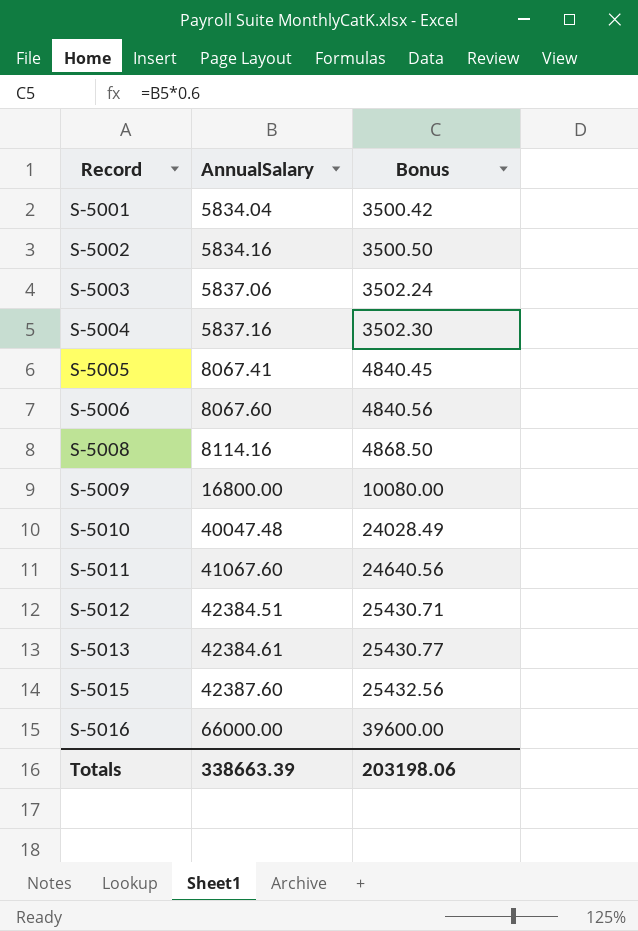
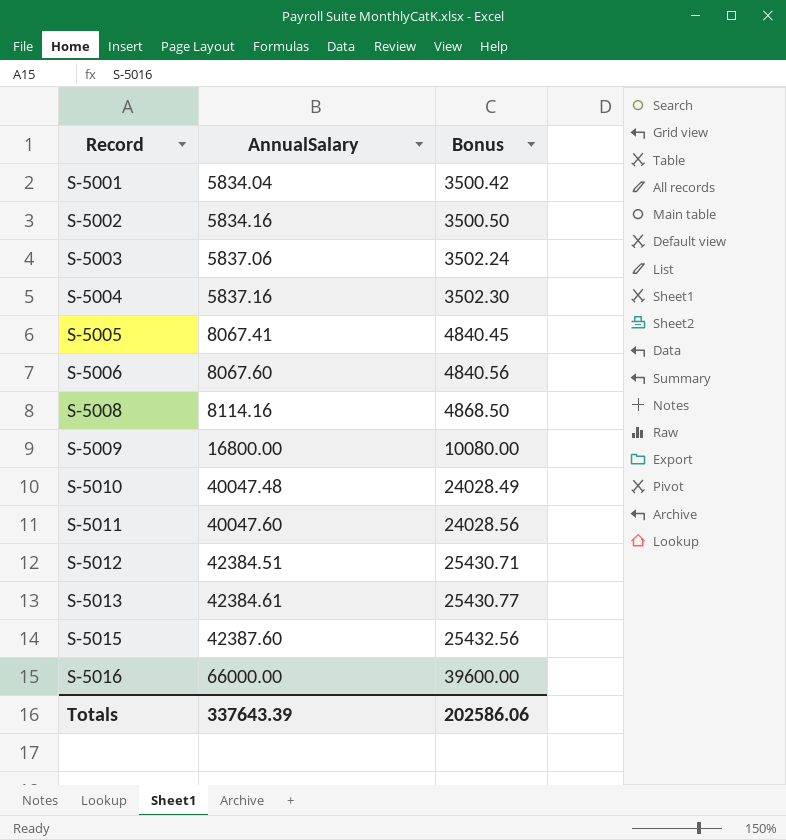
S-5011 | AnnualSalary: 41067.60 -> 40047.60
S-5011 | Bonus: 24640.56 -> 24028.56
Totals | AnnualSalary: 338663.39 -> 337643.39
Totals | Bonus: 203198.06 -> 202586.06

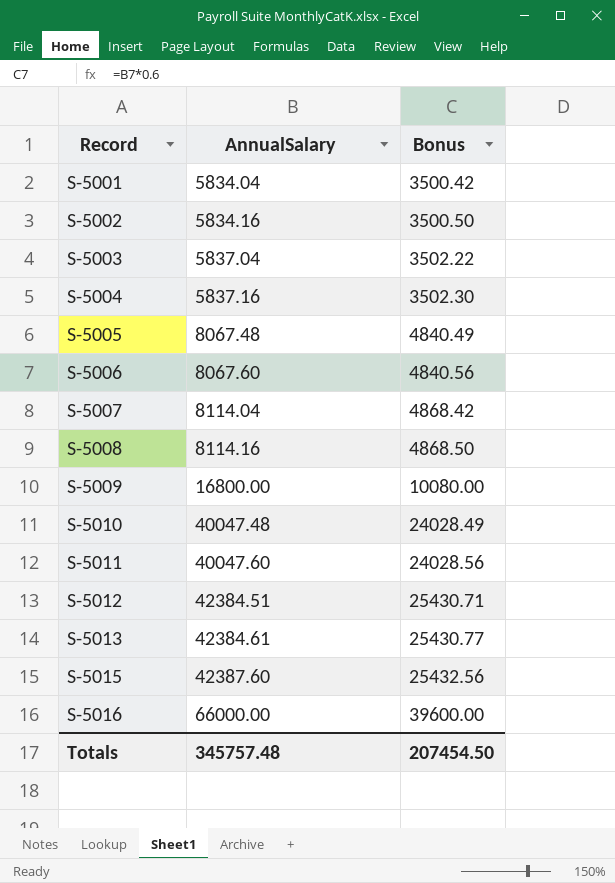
S-5003 | AnnualSalary: 5837.06 -> 5837.04
S-5003 | Bonus: 3502.24 -> 3502.22
S-5005 | AnnualSalary: 8067.41 -> 8067.48
S-5005 | Bonus: 4840.45 -> 4840.49
row S-5007: none -> 8114.04 | 4868.42
Totals | AnnualSalary: 337643.39 -> 345757.48
Totals | Bonus: 202586.06 -> 207454.50

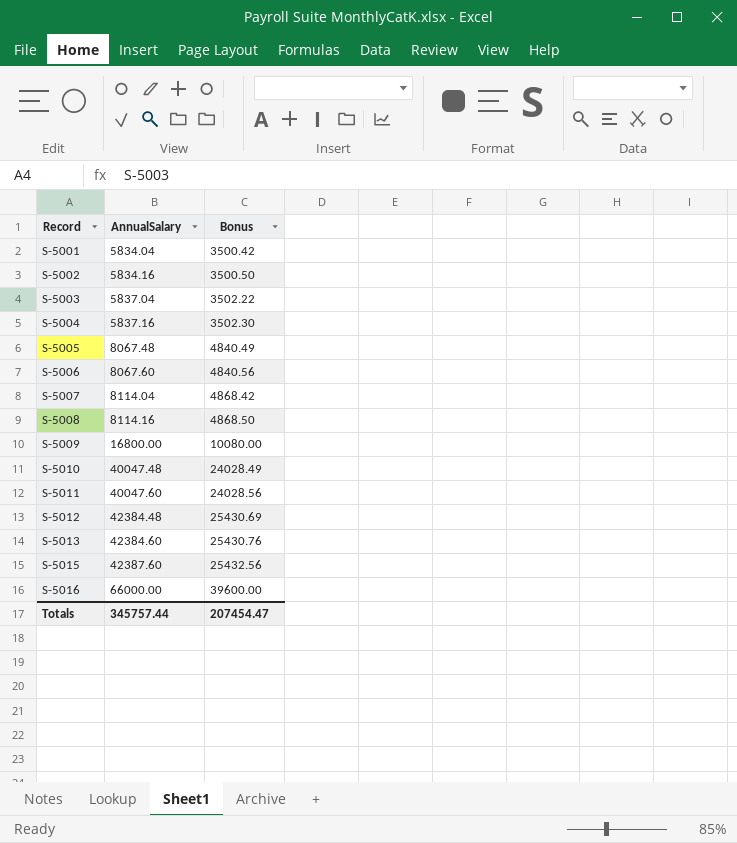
S-5012 | AnnualSalary: 42384.51 -> 42384.48
S-5012 | Bonus: 25430.71 -> 25430.69
S-5013 | AnnualSalary: 42384.61 -> 42384.60
S-5013 | Bonus: 25430.77 -> 25430.76
Totals | AnnualSalary: 345757.48 -> 345757.44
Totals | Bonus: 207454.50 -> 207454.47

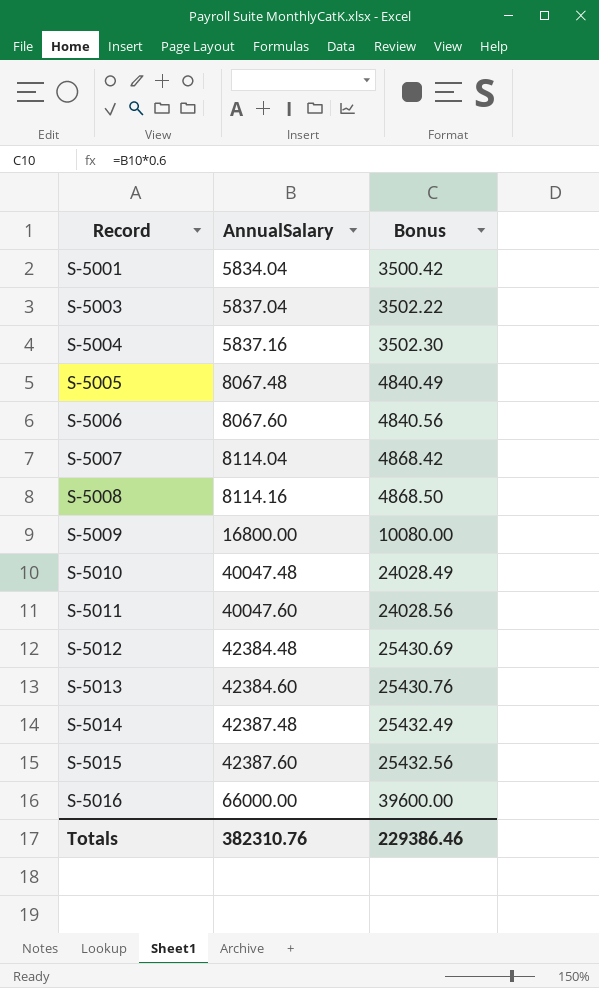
row S-5002: 5834.16 | 3500.50 -> none
row S-5014: none -> 42387.48 | 25432.49
Totals | AnnualSalary: 345757.44 -> 382310.76
Totals | Bonus: 207454.47 -> 229386.46

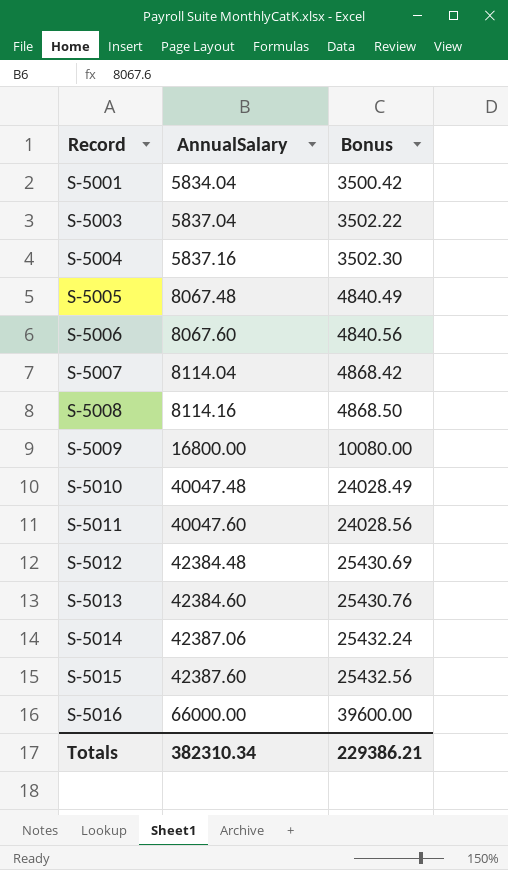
S-5014 | AnnualSalary: 42387.48 -> 42387.06
S-5014 | Bonus: 25432.49 -> 25432.24
Totals | AnnualSalary: 382310.76 -> 382310.34
Totals | Bonus: 229386.46 -> 229386.21

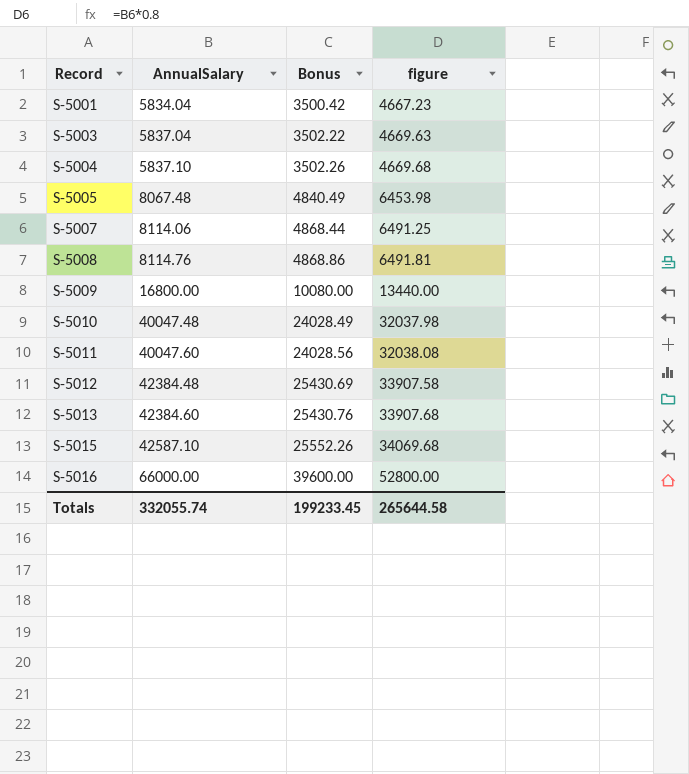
column figure | formula: none -> [AnnualSalary] * 0.8
row S-5006: 8067.60 | 4840.56 -> none
row S-5014: 42387.06 | 25432.24 -> none
S-5004 | AnnualSalary: 5837.16 -> 5837.10
S-5004 | Bonus: 3502.30 -> 3502.26
S-5007 | AnnualSalary: 8114.04 -> 8114.06
S-5007 | Bonus: 4868.42 -> 4868.44
S-5008 | AnnualSalary: 8114.16 -> 8114.76
S-5008 | Bonus: 4868.50 -> 4868.86
S-5015 | AnnualSalary: 42387.60 -> 42587.10
S-5015 | Bonus: 25432.56 -> 25552.26
Totals | AnnualSalary: 382310.34 -> 332055.74
Totals | Bonus: 229386.21 -> 199233.45

